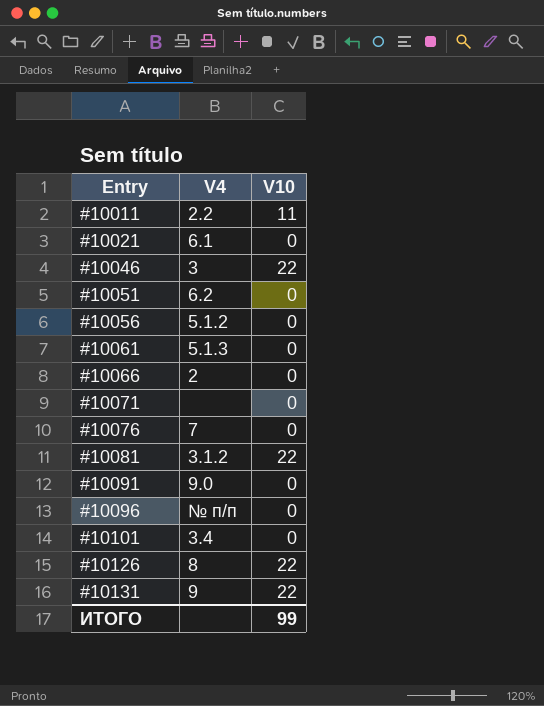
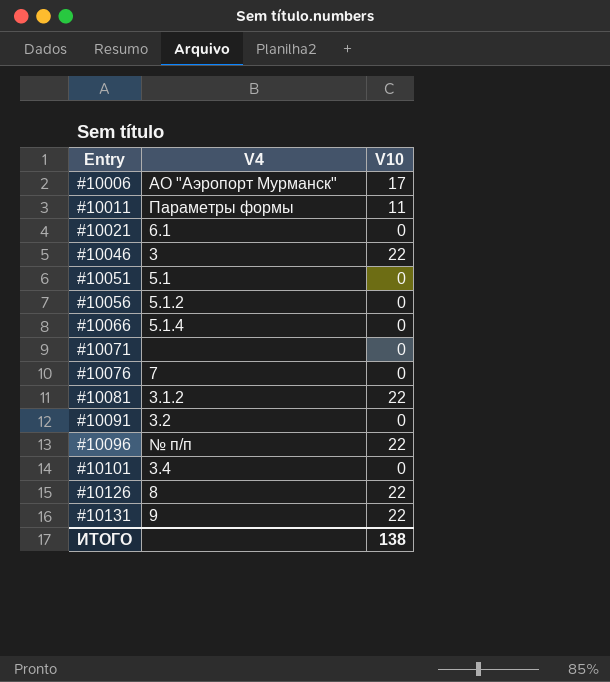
row #10061: 5.1.3 | 0 -> none
row #10006: none -> АО "Аэропорт Мурманск" | 17
#10011 | V4: 2.2 -> Параметры формы
#10051 | V4: 6.2 -> 5.1
#10066 | V4: 2 -> 5.1.4
#10091 | V4: 9.0 -> 3.2
#10096 | V10: 0 -> 22
ИТОГО | V10: 99 -> 138

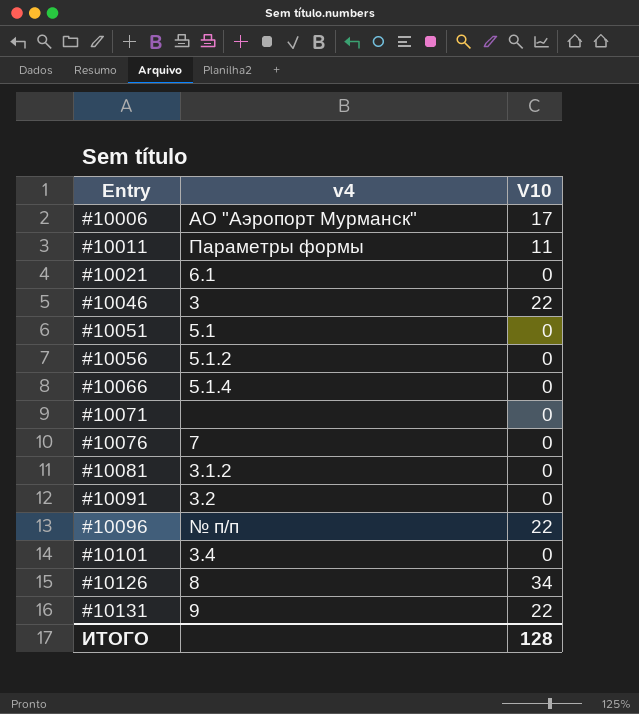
column name: V4 -> v4
#10081 | V10: 22 -> 0
#10126 | V10: 22 -> 34
ИТОГО | V10: 138 -> 128

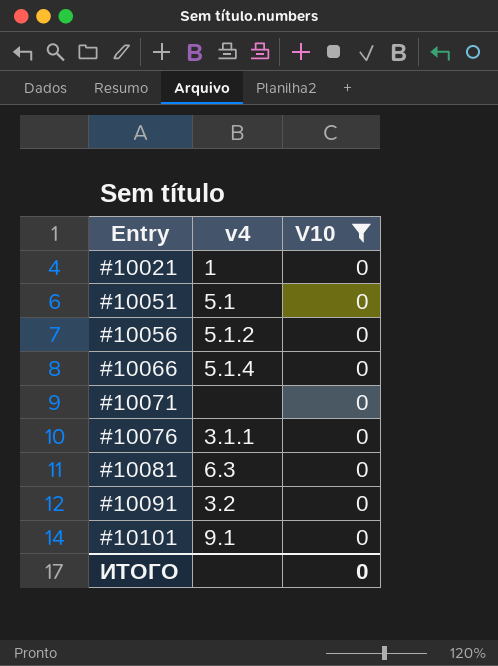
filter: none -> V10 = 0
#10021 | v4: 6.1 -> 1
#10076 | v4: 7 -> 3.1.1
#10081 | v4: 3.1.2 -> 6.3
#10101 | v4: 3.4 -> 9.1
ИТОГО | V10: 128 -> 0

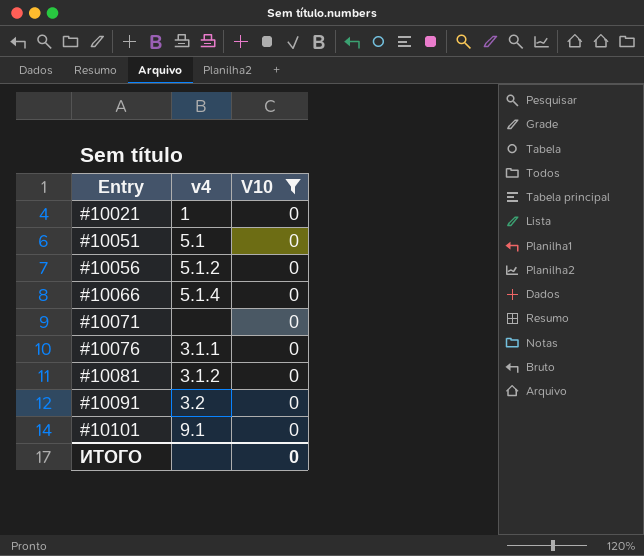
#10081 | v4: 6.3 -> 3.1.2

